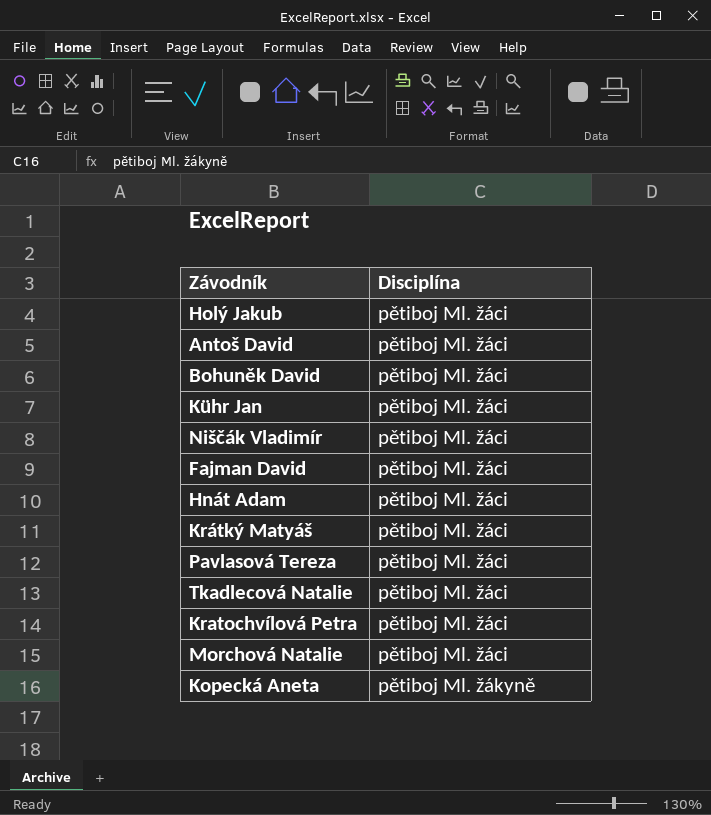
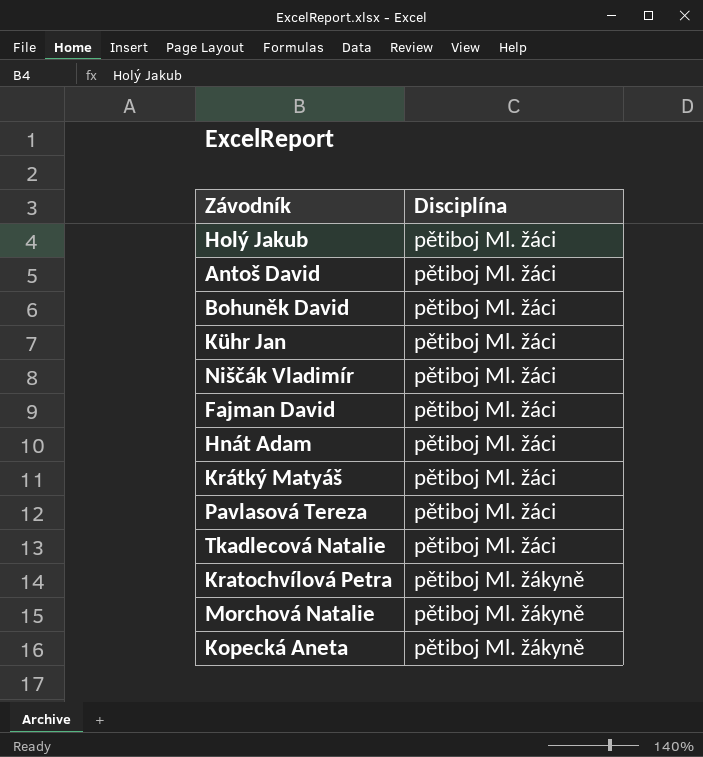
Kratochvílová Petra | Disciplína: pětiboj Ml. žáci -> pětiboj Ml. žákyně
Morchová Natalie | Disciplína: pětiboj Ml. žáci -> pětiboj Ml. žákyně

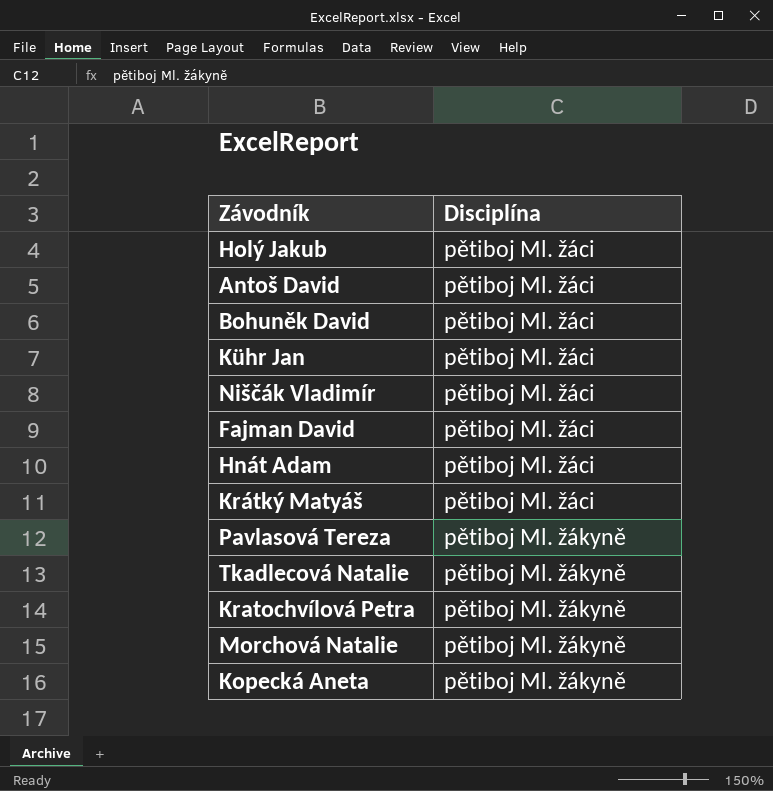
Pavlasová Tereza | Disciplína: pětiboj Ml. žáci -> pětiboj Ml. žákyně
Tkadlecová Natalie | Disciplína: pětiboj Ml. žáci -> pětiboj Ml. žákyně

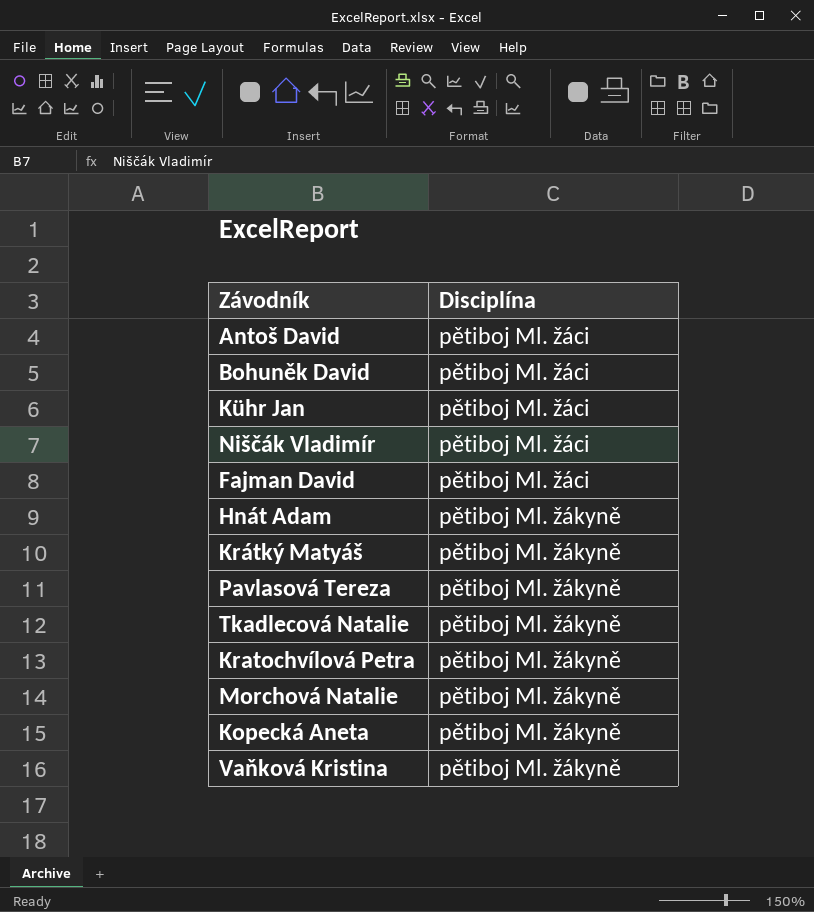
row Holý Jakub: pětiboj Ml. žáci -> none
Hnát Adam | Disciplína: pětiboj Ml. žáci -> pětiboj Ml. žákyně
Krátký Matyáš | Disciplína: pětiboj Ml. žáci -> pětiboj Ml. žákyně
row Vaňková Kristina: none -> pětiboj Ml. žákyně

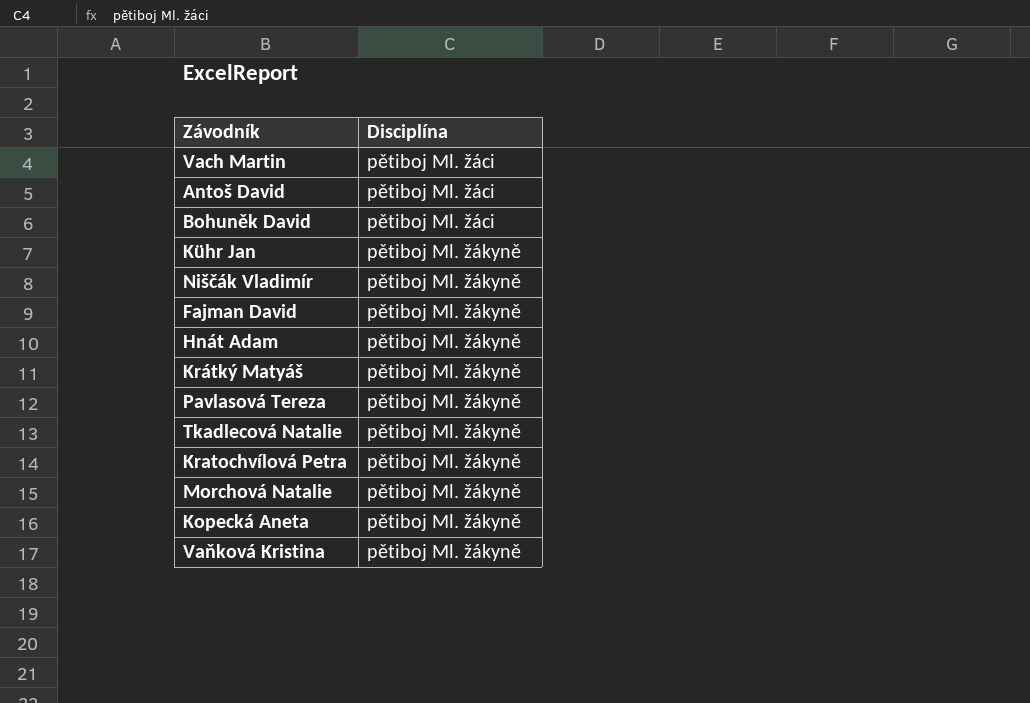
row Vach Martin: none -> pětiboj Ml. žáci
Kühr Jan | Disciplína: pětiboj Ml. žáci -> pětiboj Ml. žákyně
Niščák Vladimír | Disciplína: pětiboj Ml. žáci -> pětiboj Ml. žákyně
Fajman David | Disciplína: pětiboj Ml. žáci -> pětiboj Ml. žákyně

